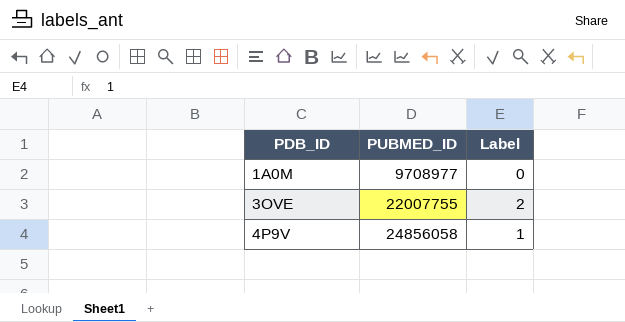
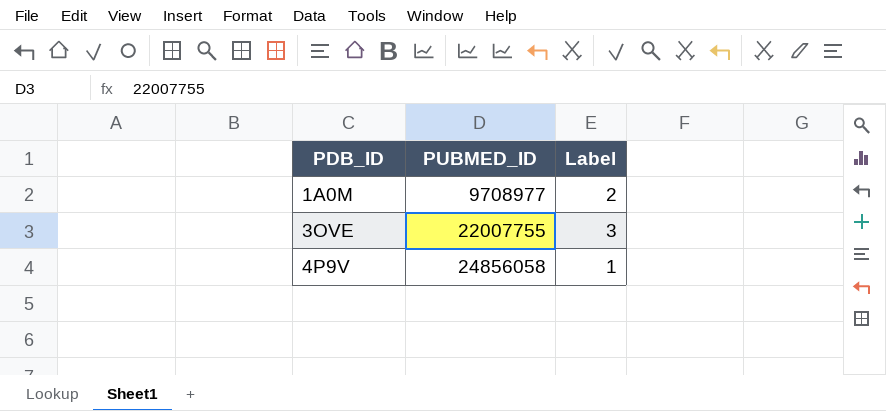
1A0M | Label: 0 -> 2
3OVE | Label: 2 -> 3

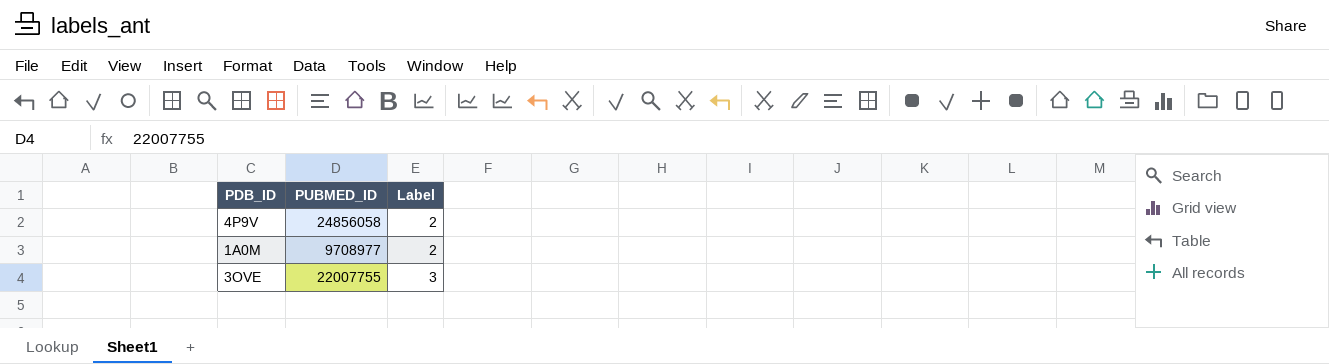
row order: PDB_ID ascending -> Label ascending
4P9V | Label: 1 -> 2

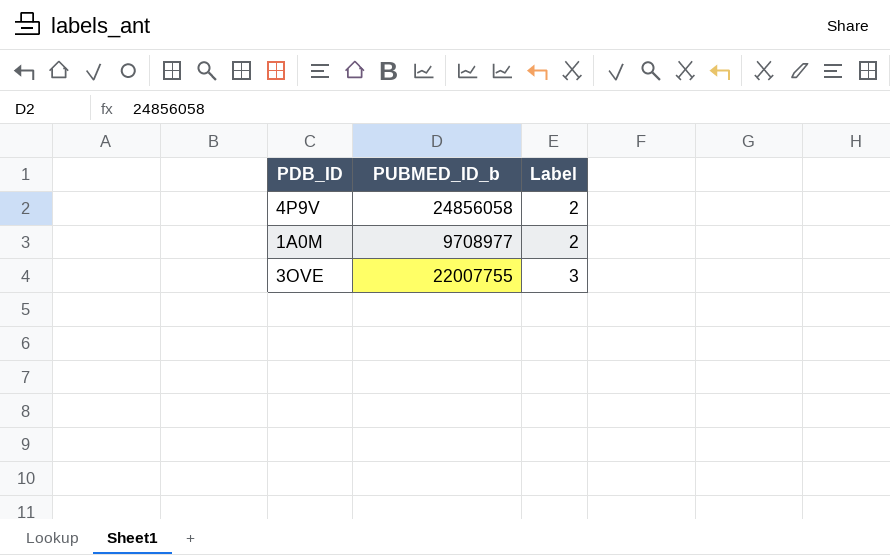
column name: PUBMED_ID -> PUBMED_ID_b

